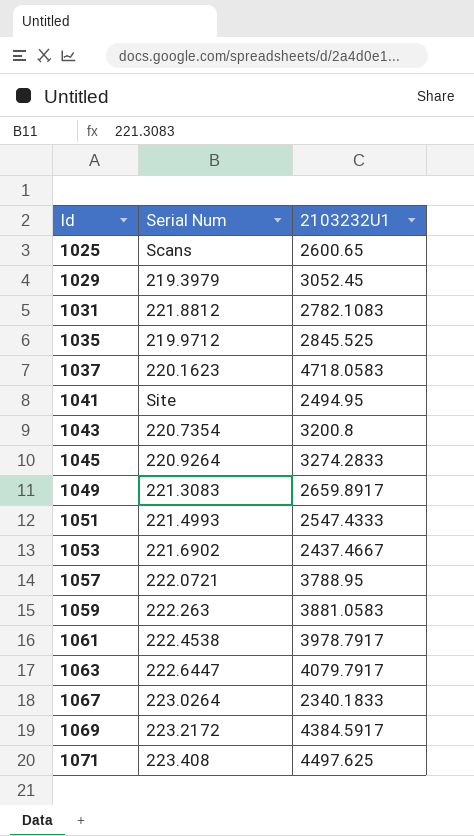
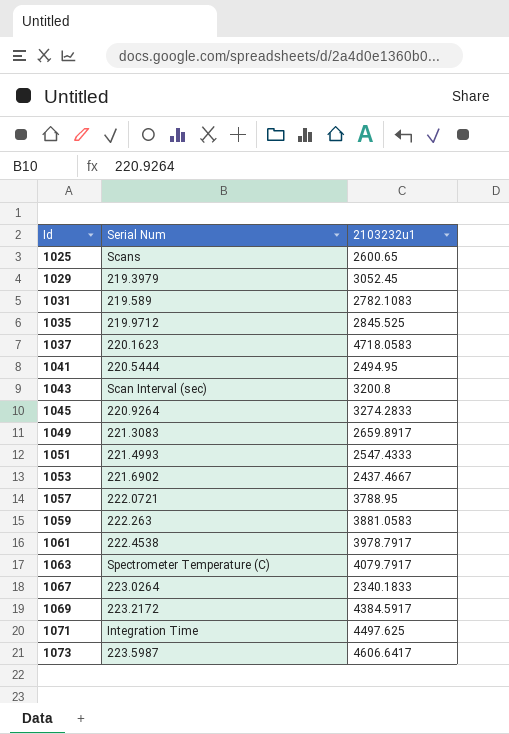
column name: 2103232U1 -> 2103232u1
1031 | Serial Num: 221.8812 -> 219.589
1041 | Serial Num: Site -> 220.5444
1043 | Serial Num: 220.7354 -> Scan Interval (sec)
1063 | Serial Num: 222.6447 -> Spectrometer Temperature (C)
1071 | Serial Num: 223.408 -> Integration Time
row 1073: none -> 223.5987 | 4606.6417

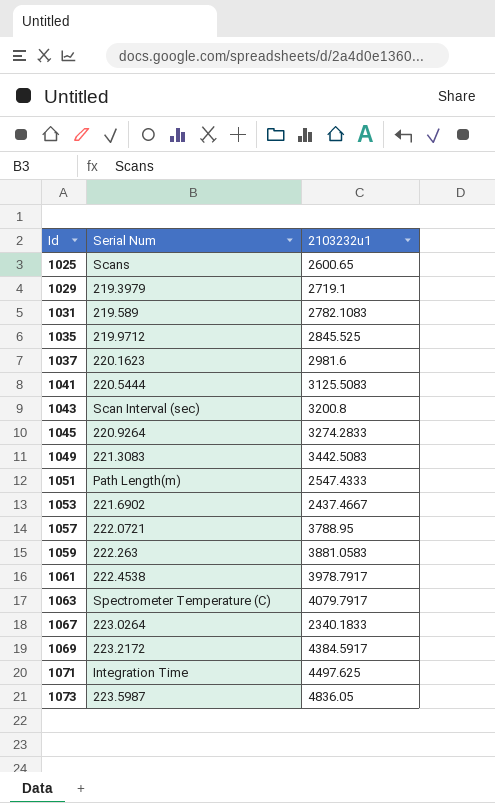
1029 | 2103232u1: 3052.45 -> 2719.1
1037 | 2103232u1: 4718.0583 -> 2981.6
1041 | 2103232u1: 2494.95 -> 3125.5083
1049 | 2103232u1: 2659.8917 -> 3442.5083
1051 | Serial Num: 221.4993 -> Path Length(m)
1073 | 2103232u1: 4606.6417 -> 4836.05

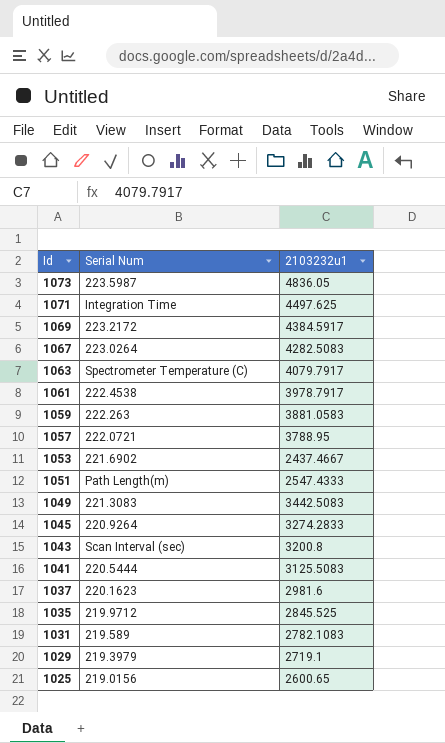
row order: Id ascending -> Id descending
1067 | 2103232u1: 2340.1833 -> 4282.5083
1025 | Serial Num: Scans -> 219.0156

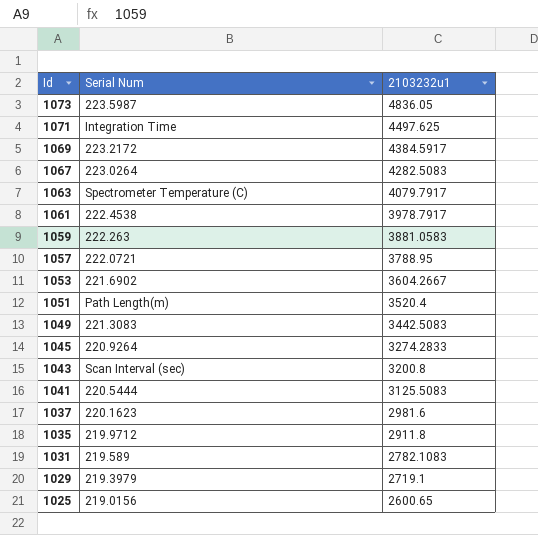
1053 | 2103232u1: 2437.4667 -> 3604.2667
1051 | 2103232u1: 2547.4333 -> 3520.4
1035 | 2103232u1: 2845.525 -> 2911.8

